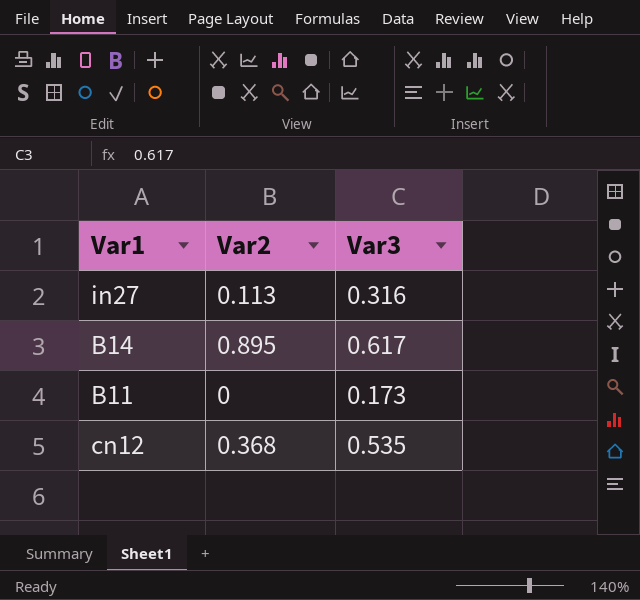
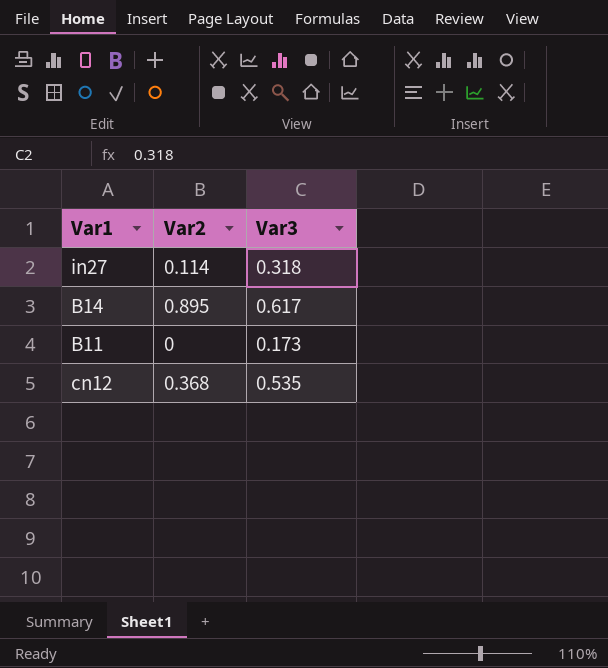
in27 | Var2: 0.113 -> 0.114
in27 | Var3: 0.316 -> 0.318

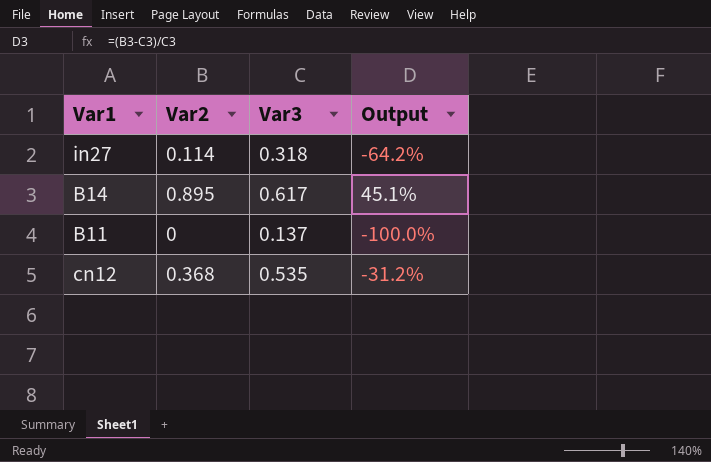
column Output | formula: none -> ([Var2] - [Var3]) / [Var3]
B11 | Var3: 0.173 -> 0.137

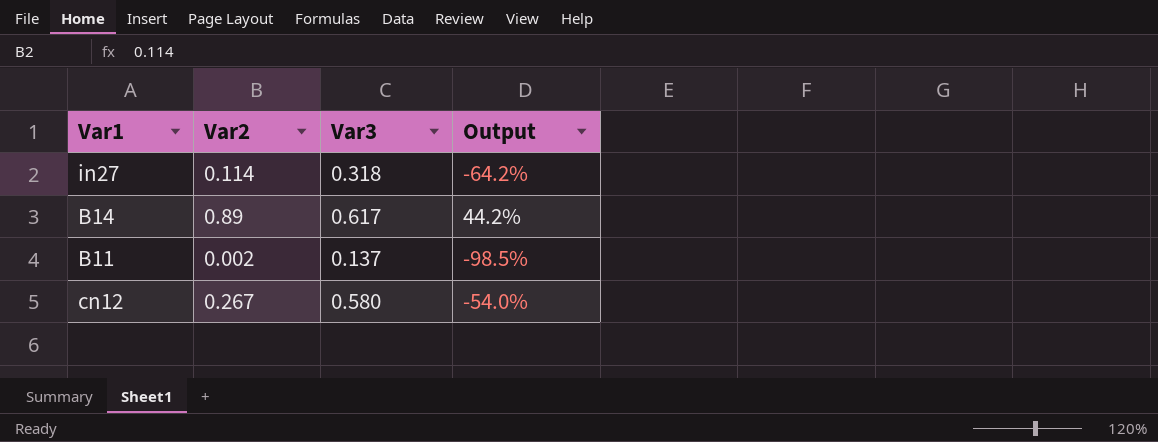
B14 | Var2: 0.895 -> 0.89
B14 | Output: 45.1% -> 44.2%
B11 | Var2: 0 -> 0.002
B11 | Output: -100.0% -> -98.5%
cn12 | Var2: 0.368 -> 0.267
cn12 | Var3: 0.535 -> 0.580
cn12 | Output: -31.2% -> -54.0%

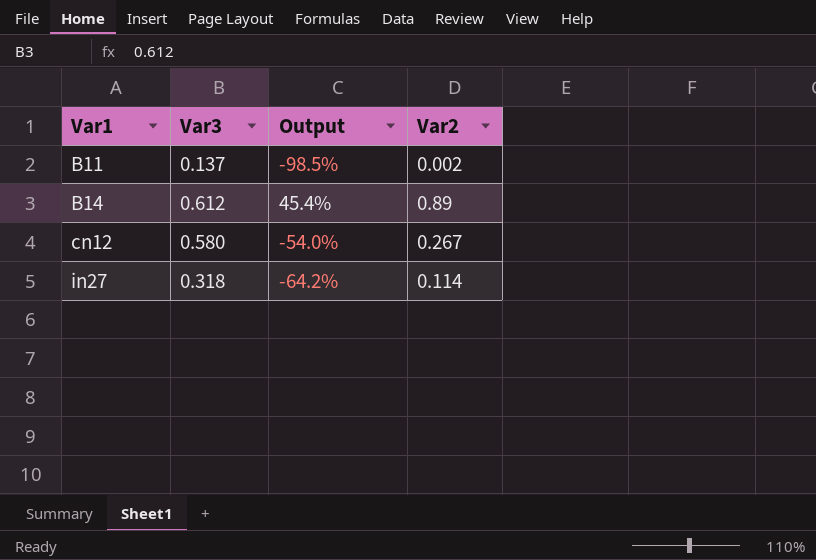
row order: none -> Var1 ascending
column Var2 | position: 2 -> 4
B14 | Var3: 0.617 -> 0.612
B14 | Output: 44.2% -> 45.4%

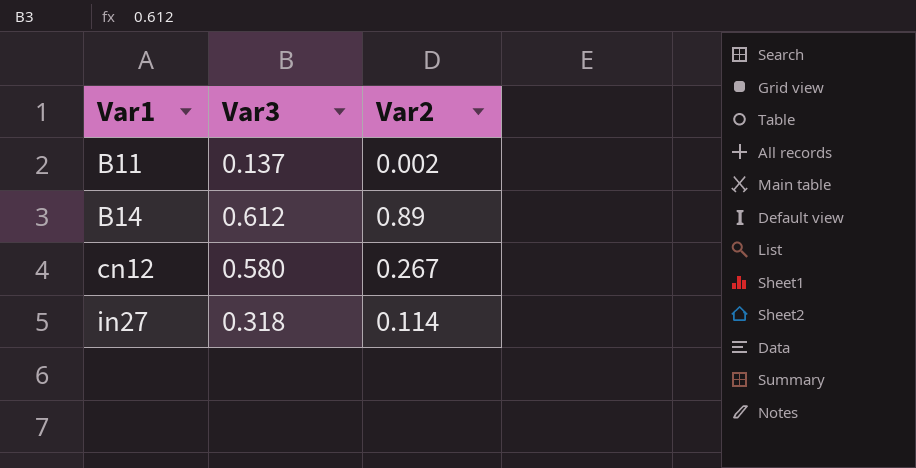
column Output | formula: ([Var2] - [Var3]) / [Var3] -> none

